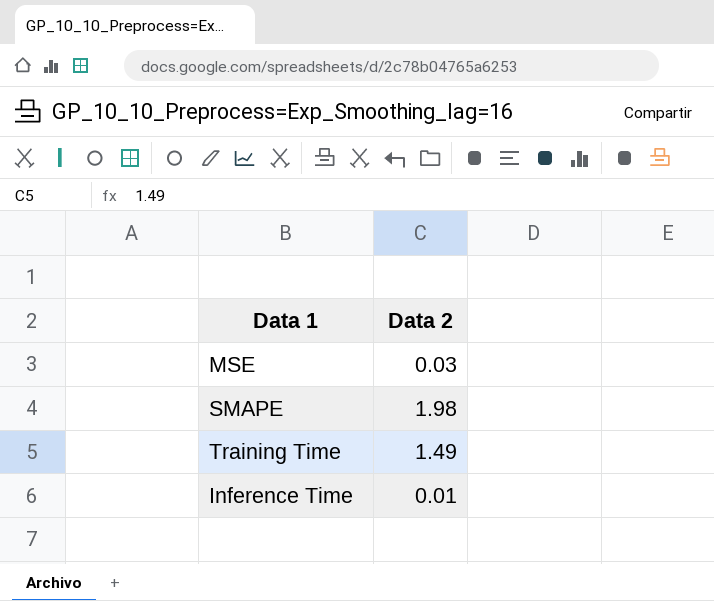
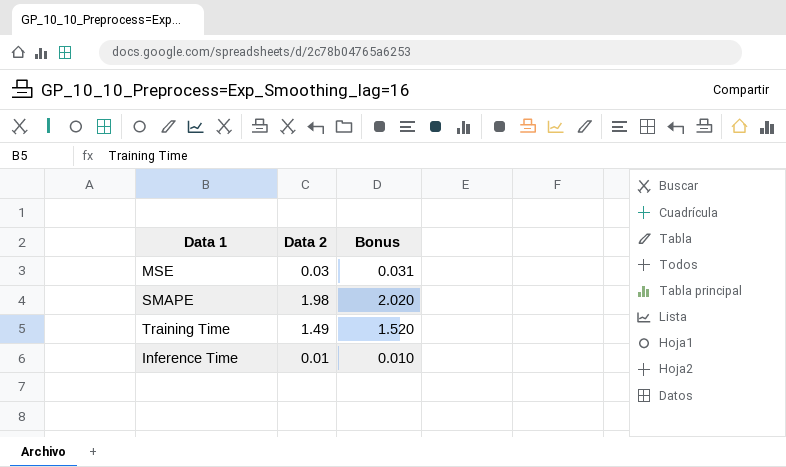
column Bonus | formula: none -> [Data 2] * 1.02

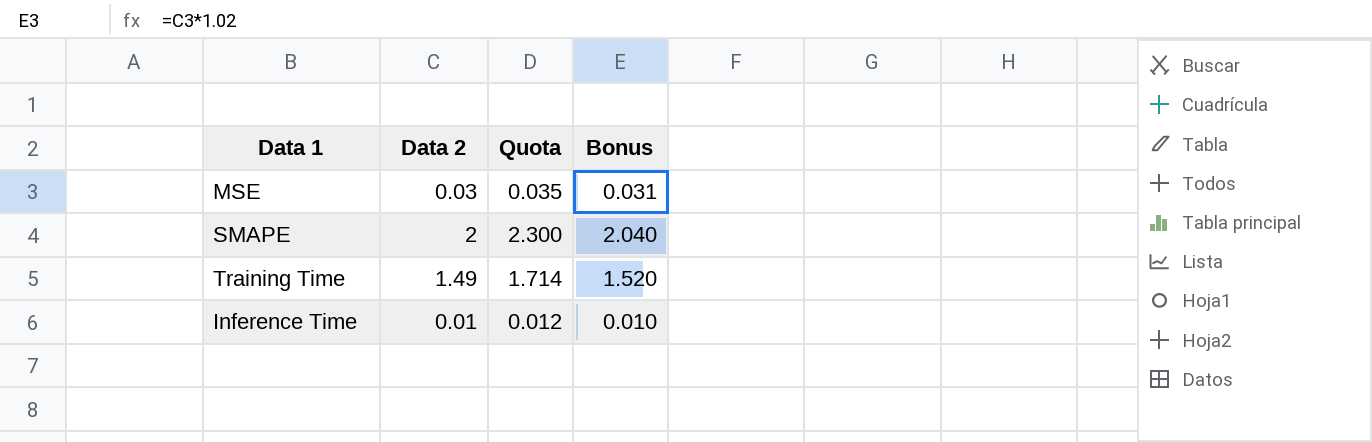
column Quota | formula: none -> [Data 2] * 1.15
SMAPE | Data 2: 1.98 -> 2
SMAPE | Bonus: 2.020 -> 2.040

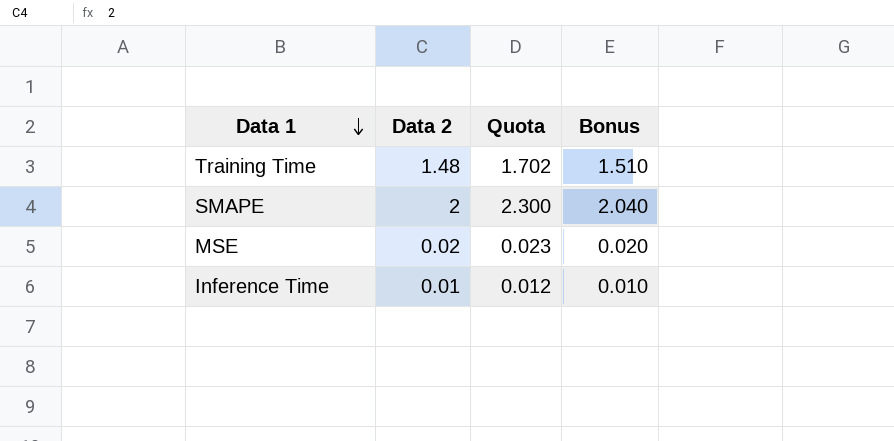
row order: none -> Data 1 descending
Training Time | Data 2: 1.49 -> 1.48
Training Time | Quota: 1.714 -> 1.702
Training Time | Bonus: 1.520 -> 1.510
MSE | Data 2: 0.03 -> 0.02
MSE | Quota: 0.035 -> 0.023
MSE | Bonus: 0.031 -> 0.020

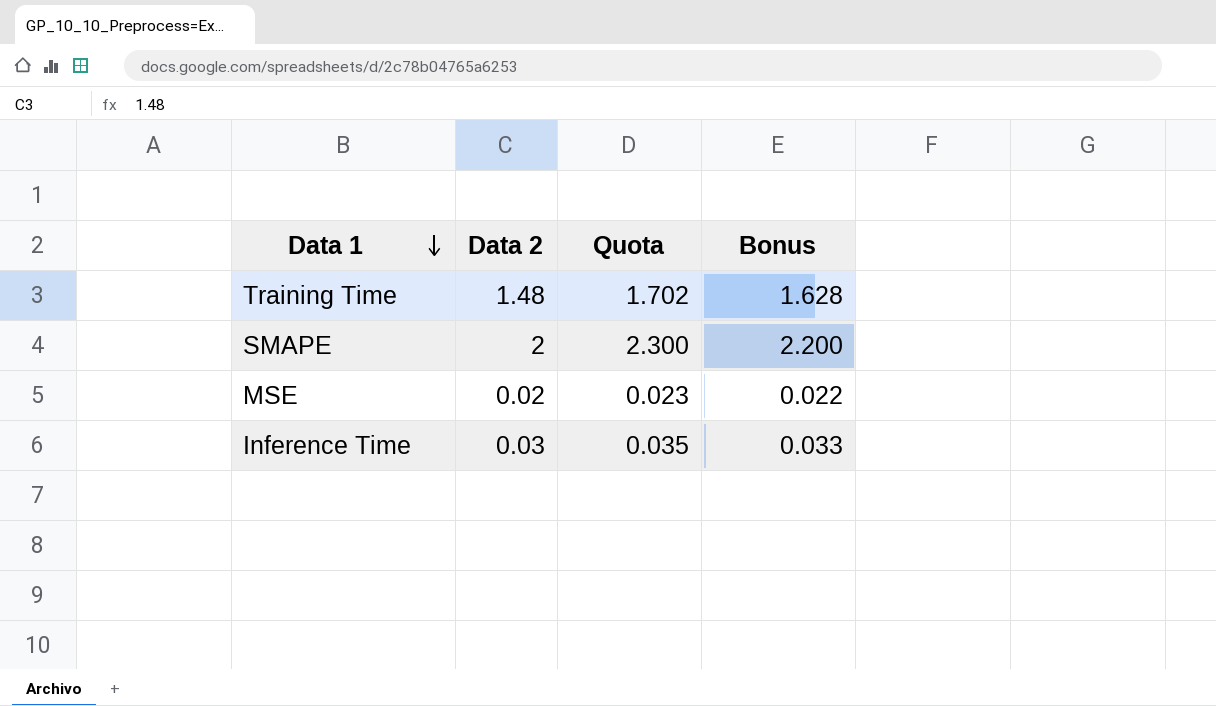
column Bonus | formula: [Data 2] * 1.02 -> [Data 2] * 1.1
Inference Time | Data 2: 0.01 -> 0.03
Inference Time | Quota: 0.012 -> 0.035

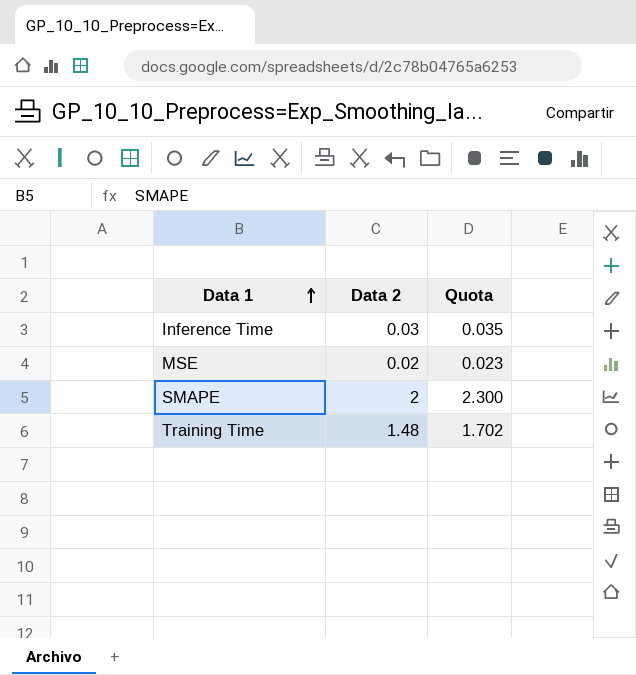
row order: Data 1 descending -> Data 1 ascending
column Bonus | formula: [Data 2] * 1.1 -> none

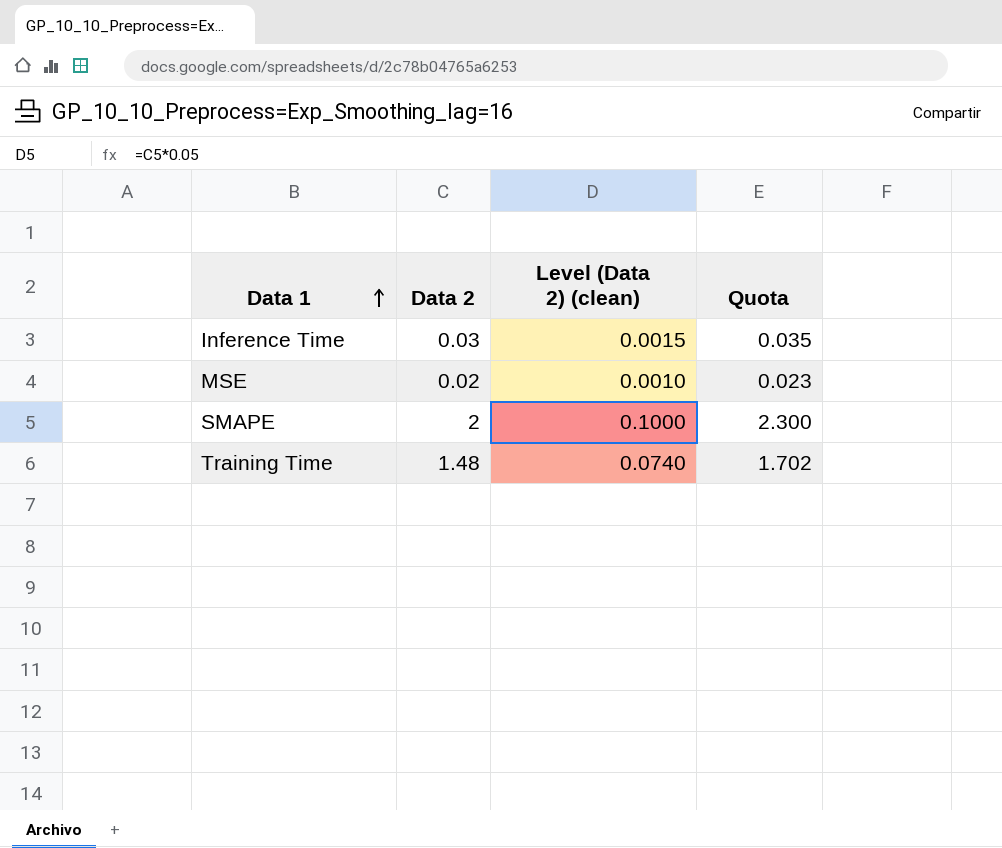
column Level (Data 2) (clean) | formula: none -> [Data 2] * 0.05

